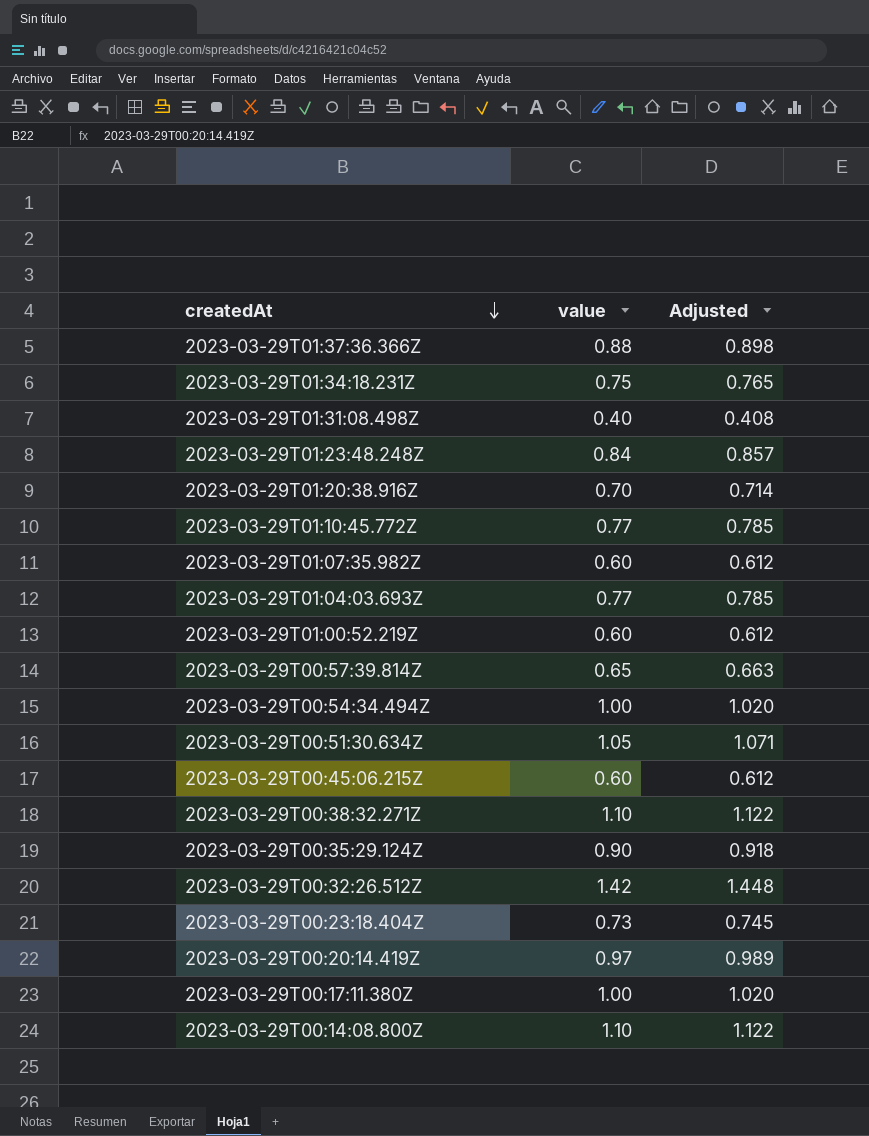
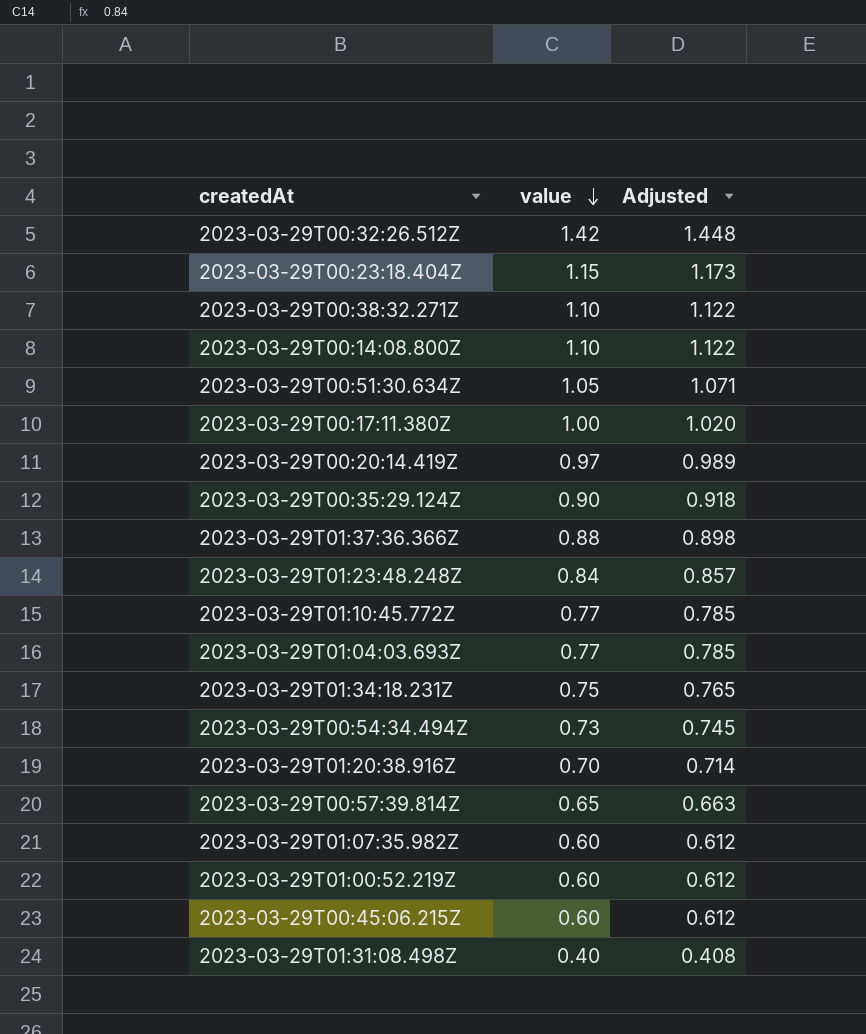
row order: createdAt descending -> value descending
2023-03-29T00:23:18.404Z | value: 0.73 -> 1.15
2023-03-29T00:23:18.404Z | Adjusted: 0.745 -> 1.173
2023-03-29T00:54:34.494Z | value: 1.00 -> 0.73
2023-03-29T00:54:34.494Z | Adjusted: 1.020 -> 0.745

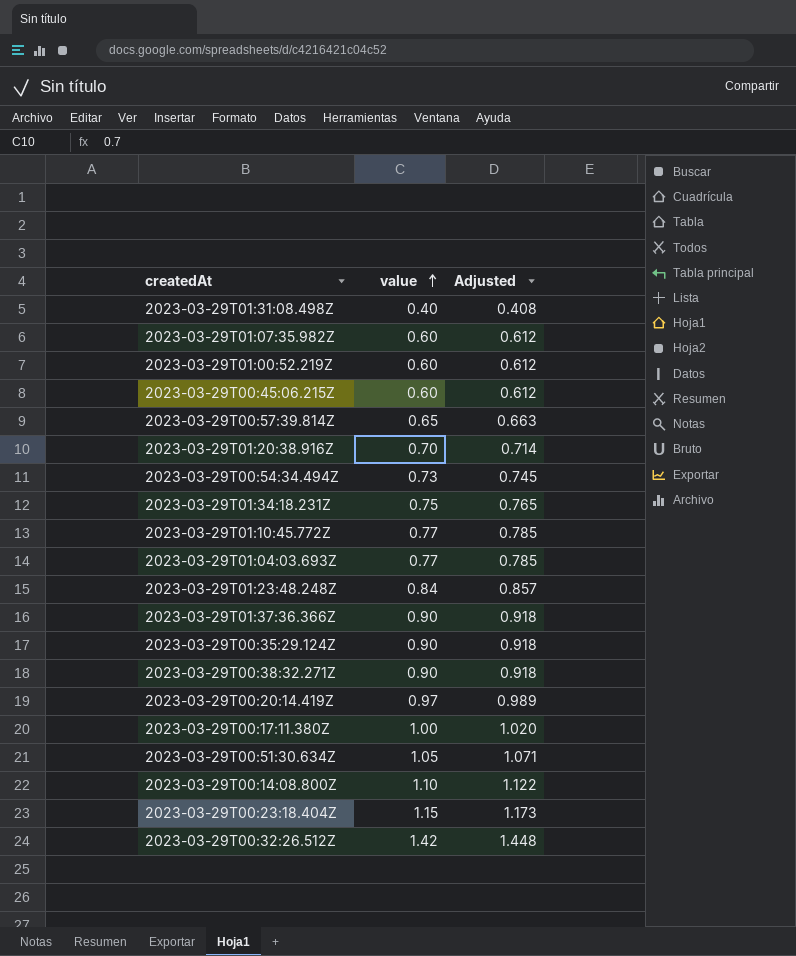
row order: value descending -> value ascending
2023-03-29T01:37:36.366Z | value: 0.88 -> 0.90
2023-03-29T01:37:36.366Z | Adjusted: 0.898 -> 0.918
2023-03-29T00:38:32.271Z | value: 1.10 -> 0.90
2023-03-29T00:38:32.271Z | Adjusted: 1.122 -> 0.918

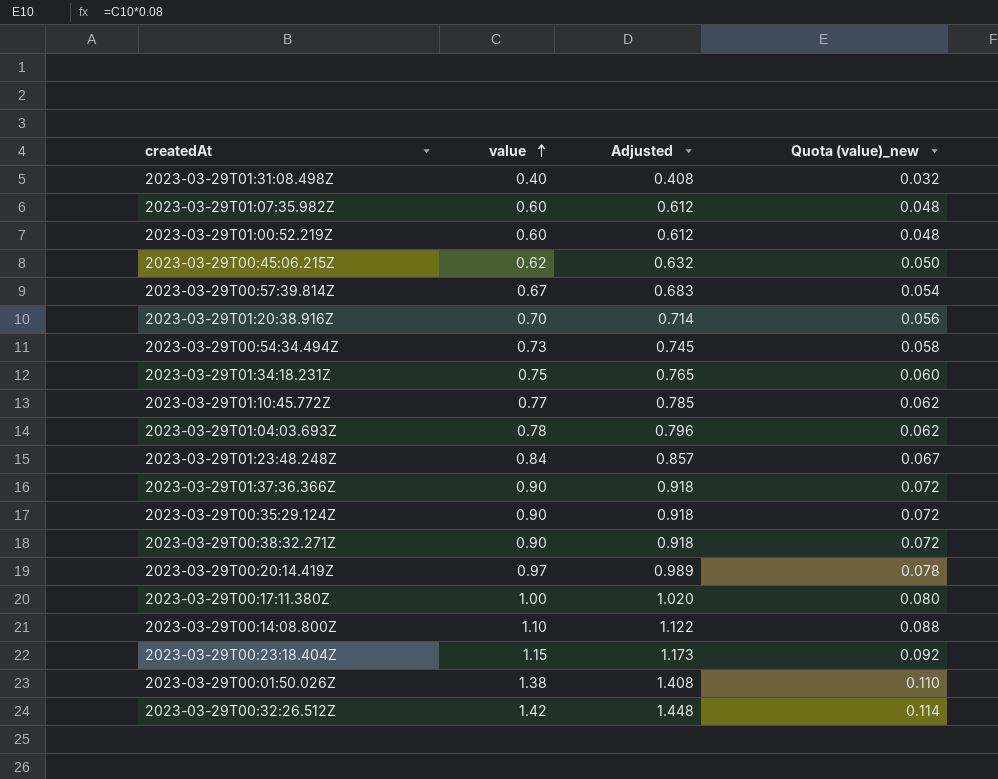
column Quota (value)_new | formula: none -> [value] * 0.08
row 2023-03-29T00:51:30.634Z: 1.05 | 1.071 -> none
2023-03-29T00:45:06.215Z | value: 0.60 -> 0.62
2023-03-29T00:45:06.215Z | Adjusted: 0.612 -> 0.632
2023-03-29T00:57:39.814Z | value: 0.65 -> 0.67
2023-03-29T00:57:39.814Z | Adjusted: 0.663 -> 0.683
2023-03-29T01:04:03.693Z | value: 0.77 -> 0.78
2023-03-29T01:04:03.693Z | Adjusted: 0.785 -> 0.796
row 2023-03-29T00:01:50.026Z: none -> 1.38 | 1.408 | 0.110

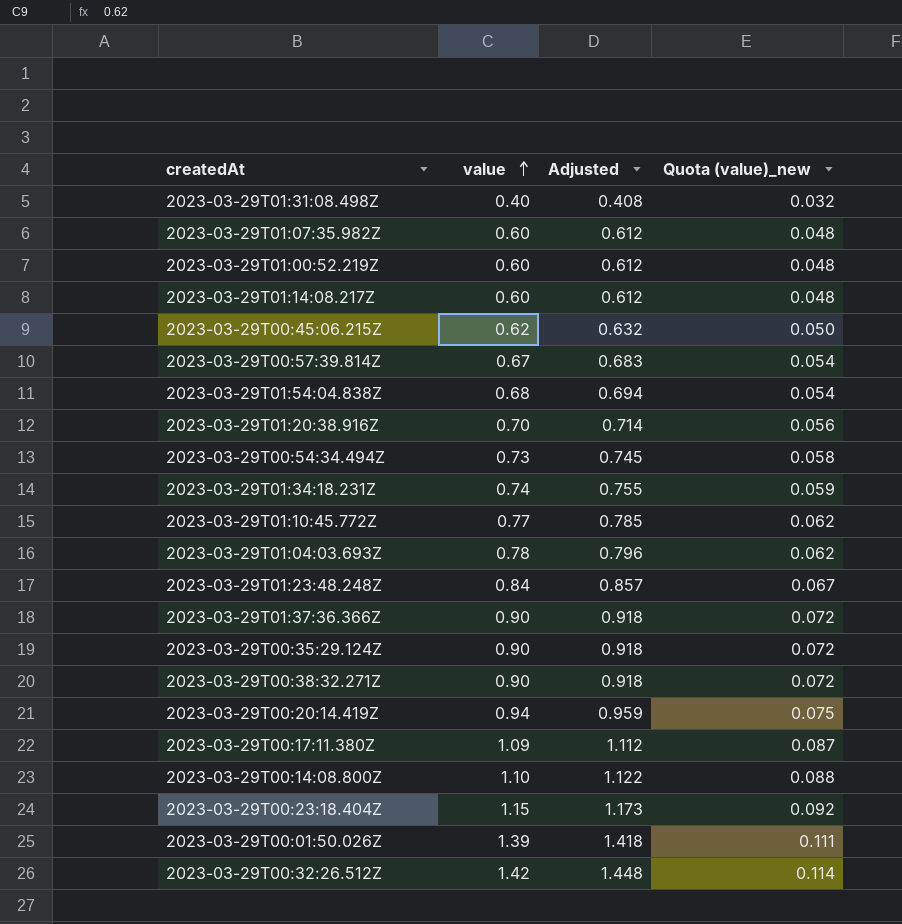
row 2023-03-29T01:14:08.217Z: none -> 0.60 | 0.612 | 0.048
row 2023-03-29T01:54:04.838Z: none -> 0.68 | 0.694 | 0.054
2023-03-29T01:34:18.231Z | value: 0.75 -> 0.74
2023-03-29T01:34:18.231Z | Adjusted: 0.765 -> 0.755
2023-03-29T01:34:18.231Z | Quota (value)_new: 0.060 -> 0.059
2023-03-29T00:20:14.419Z | value: 0.97 -> 0.94
2023-03-29T00:20:14.419Z | Adjusted: 0.989 -> 0.959
2023-03-29T00:20:14.419Z | Quota (value)_new: 0.078 -> 0.075
2023-03-29T00:17:11.380Z | value: 1.00 -> 1.09
2023-03-29T00:17:11.380Z | Adjusted: 1.020 -> 1.112
2023-03-29T00:17:11.380Z | Quota (value)_new: 0.080 -> 0.087
2023-03-29T00:01:50.026Z | value: 1.38 -> 1.39
2023-03-29T00:01:50.026Z | Adjusted: 1.408 -> 1.418
2023-03-29T00:01:50.026Z | Quota (value)_new: 0.110 -> 0.111

